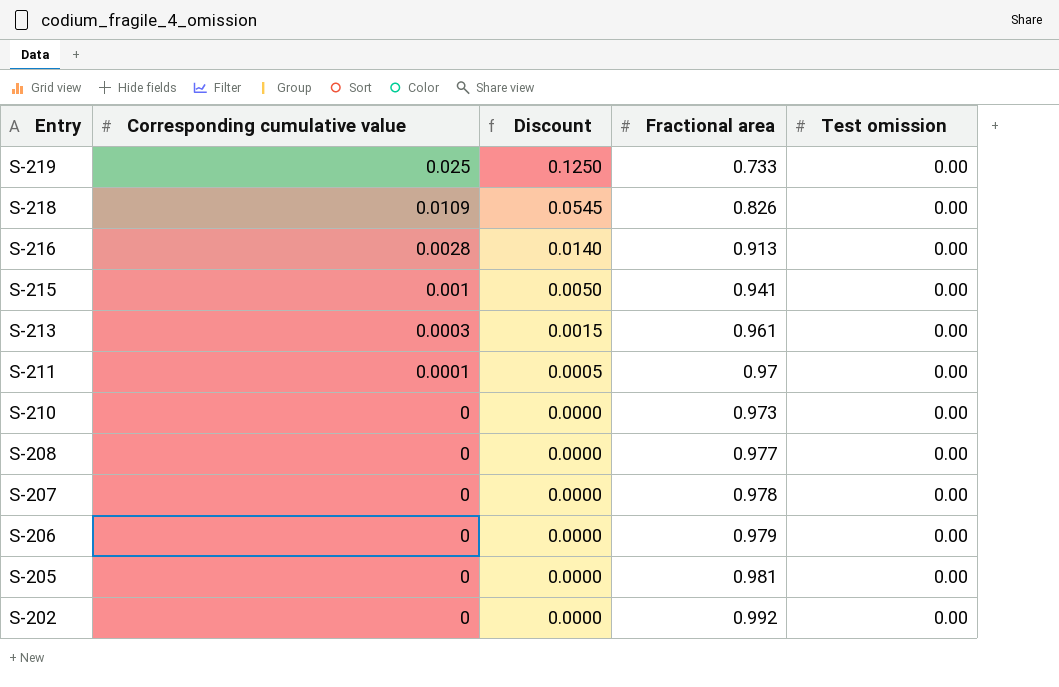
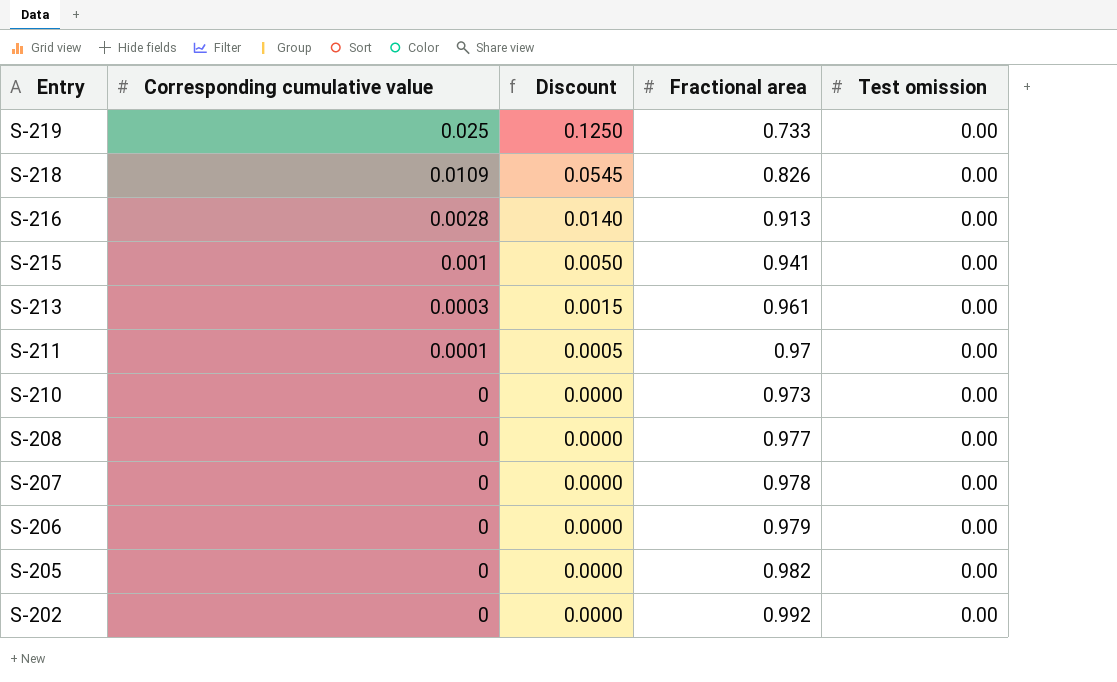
S-205 | Fractional area: 0.981 -> 0.982

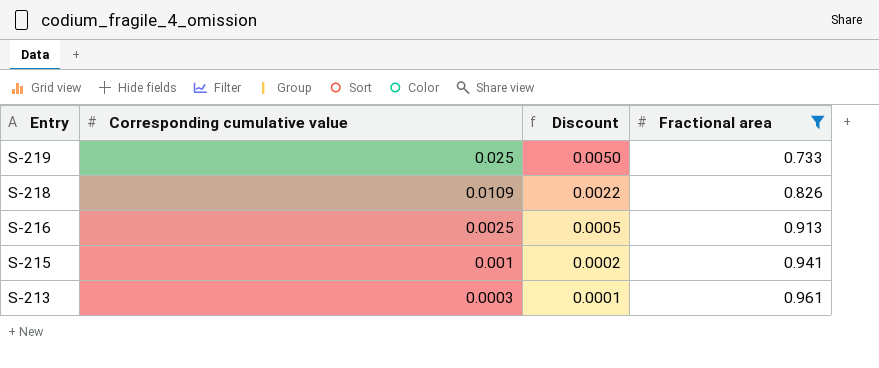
filter: none -> Fractional area <= 0.961
column Test omission | position: 5 -> none
column Discount | formula: [Corresponding cumulative value] * 5 -> [Corresponding cumulative value] * 0.2
S-216 | Corresponding cumulative value: 0.0028 -> 0.0025

